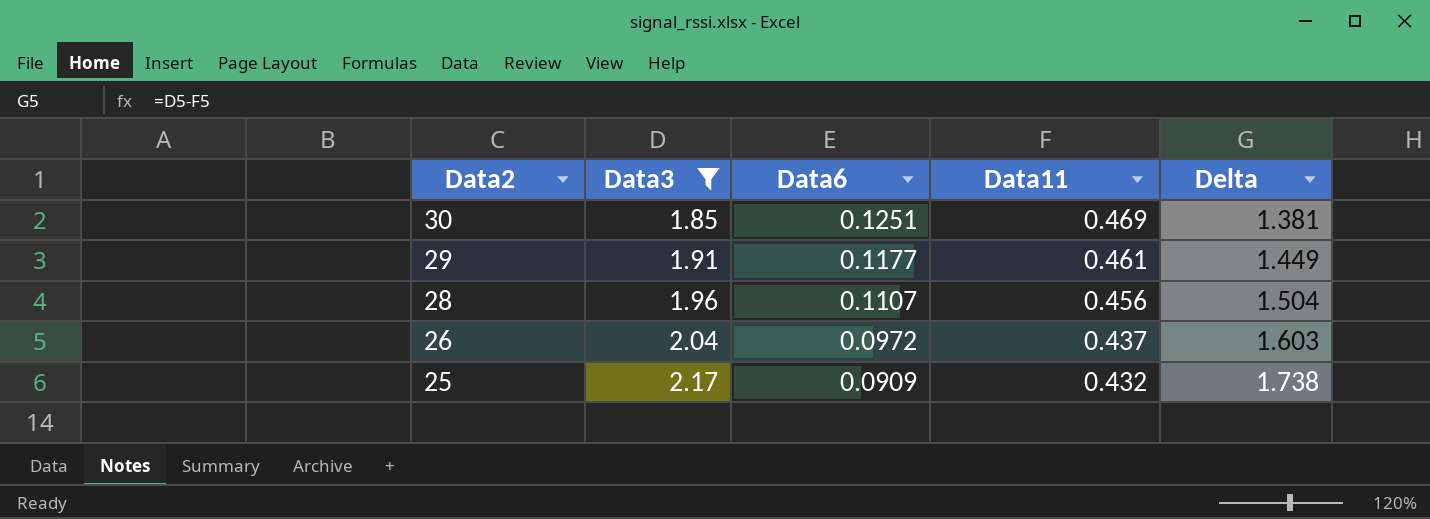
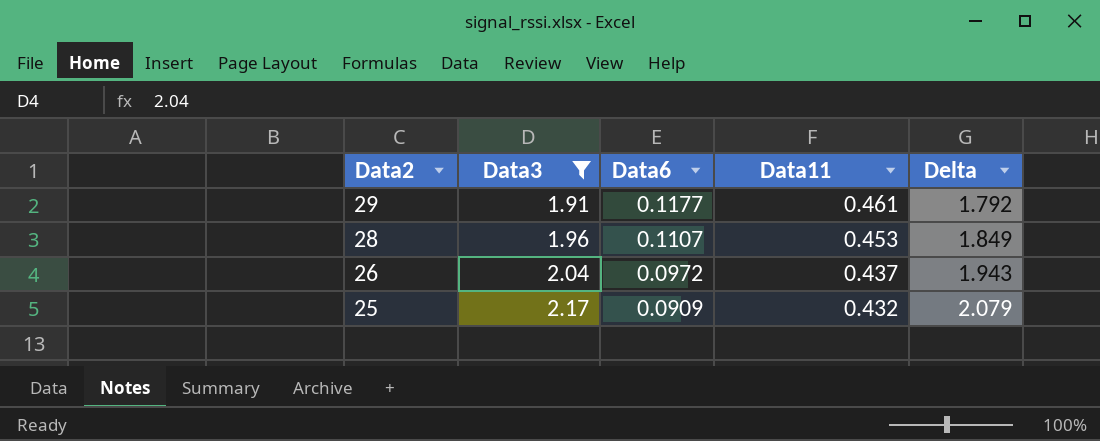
column Delta | formula: [Data3] - [Data11] -> [Data3] - [Data6]
row 30: 1.85 | 0.1251 | 0.469 | 1.381 -> none
28 | Data11: 0.456 -> 0.453

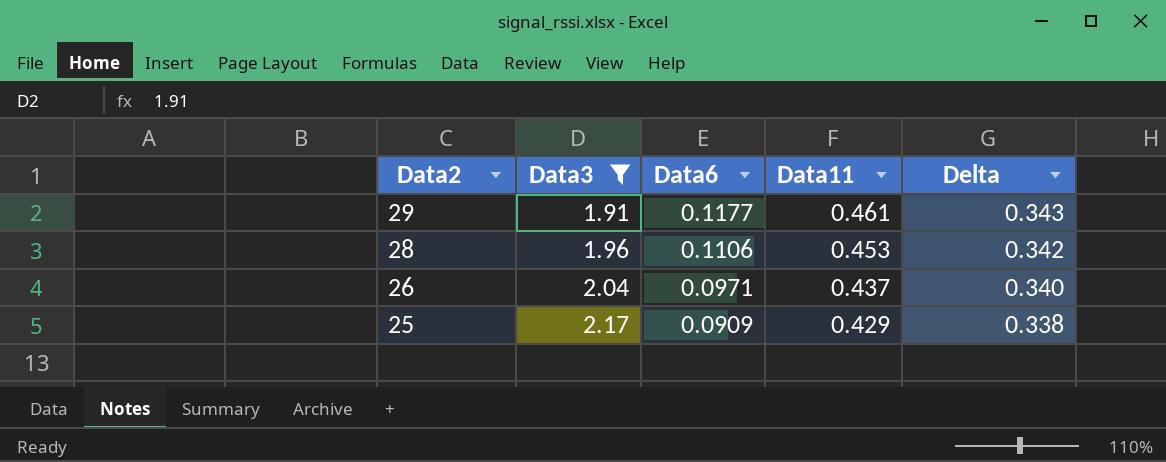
column Delta | formula: [Data3] - [Data6] -> [Data11] - [Data6]
28 | Data6: 0.1107 -> 0.1106
26 | Data6: 0.0972 -> 0.0971
25 | Data11: 0.432 -> 0.429

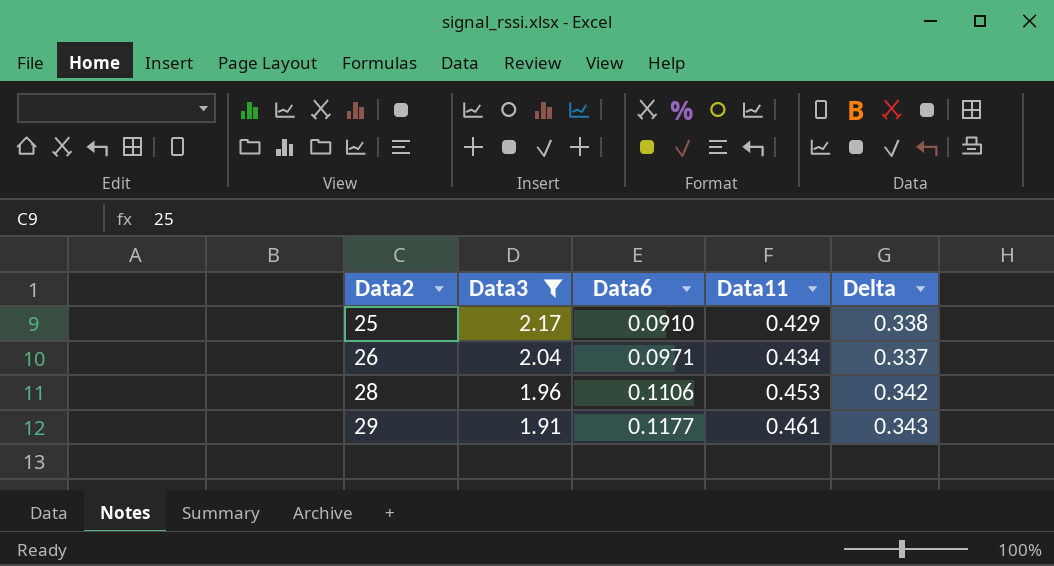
row order: Data2 descending -> Data2 ascending
25 | Data6: 0.0909 -> 0.0910
26 | Data11: 0.437 -> 0.434
26 | Delta: 0.340 -> 0.337

